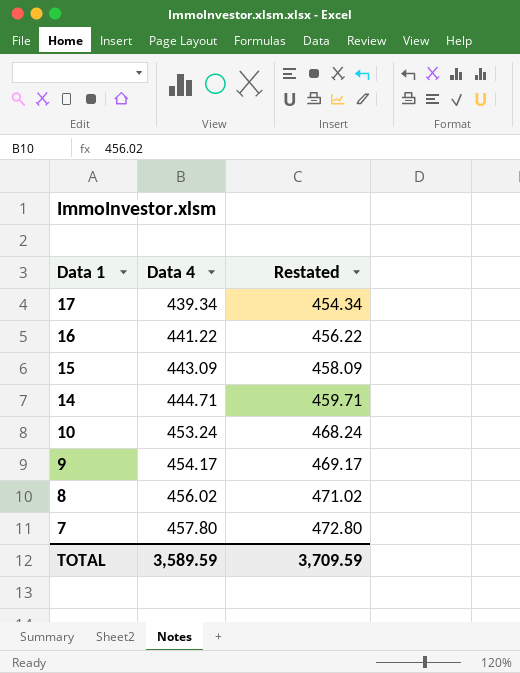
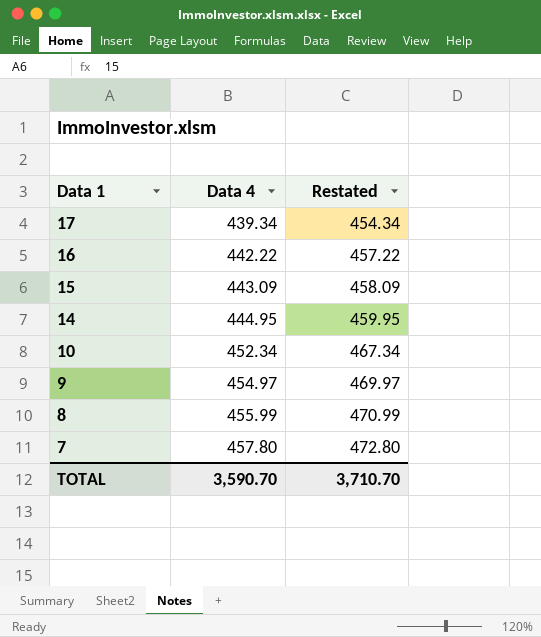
16 | Data 4: 441.22 -> 442.22
16 | Restated: 456.22 -> 457.22
14 | Data 4: 444.71 -> 444.95
14 | Restated: 459.71 -> 459.95
10 | Data 4: 453.24 -> 452.34
10 | Restated: 468.24 -> 467.34
9 | Data 4: 454.17 -> 454.97
9 | Restated: 469.17 -> 469.97
8 | Data 4: 456.02 -> 455.99
8 | Restated: 471.02 -> 470.99
TOTAL | Data 4: 3,589.59 -> 3,590.70
TOTAL | Restated: 3,709.59 -> 3,710.70

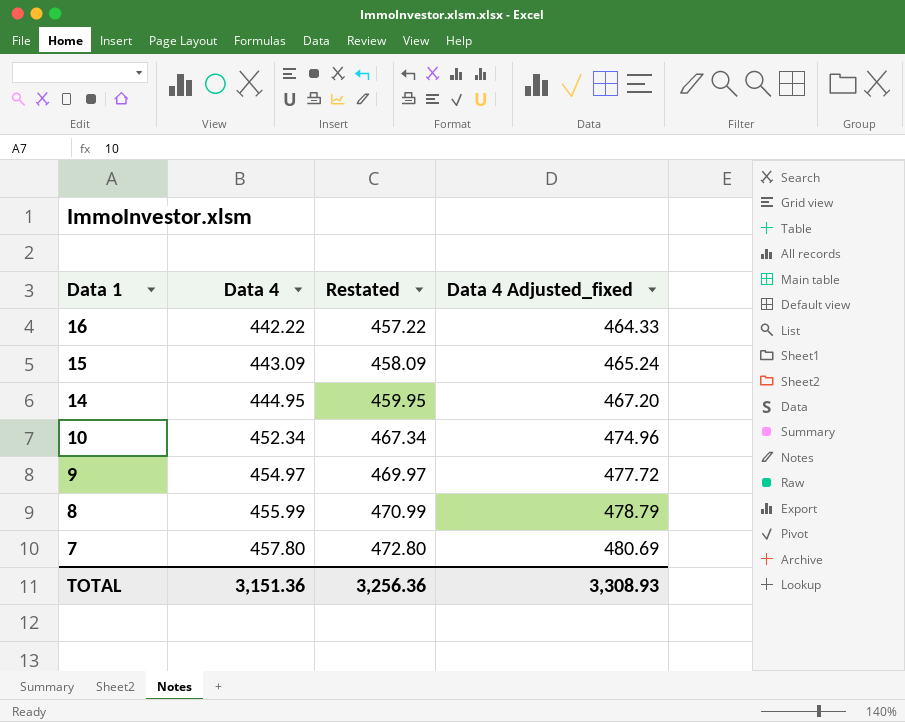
column Data 4 Adjusted_fixed | formula: none -> [Data 4] * 1.05
row 17: 439.34 | 454.34 -> none
TOTAL | Data 4: 3,590.70 -> 3,151.36
TOTAL | Restated: 3,710.70 -> 3,256.36

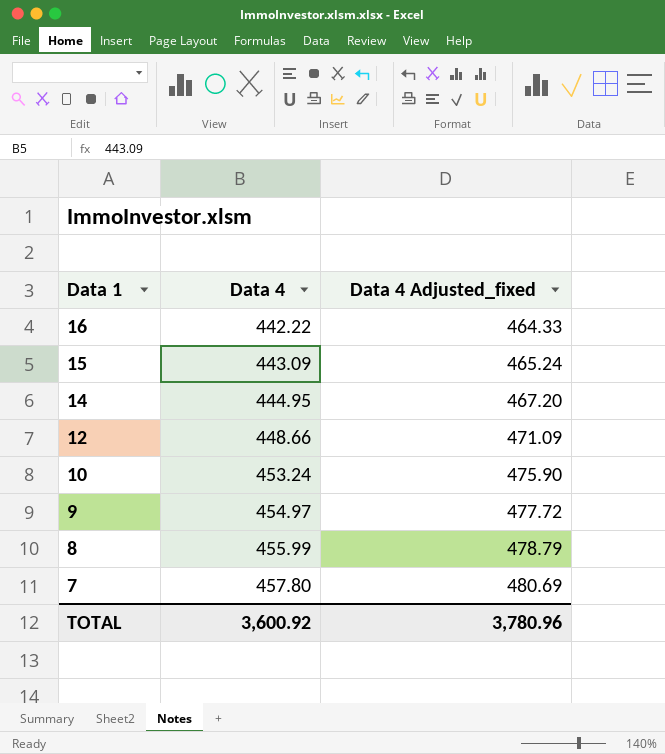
column Restated | formula: [Data 4] + 15 -> none
row 12: none -> 448.66 | 471.09
10 | Data 4: 452.34 -> 453.24
10 | Data 4 Adjusted_fixed: 474.96 -> 475.90
TOTAL | Data 4: 3,151.36 -> 3,600.92
TOTAL | Data 4 Adjusted_fixed: 3,308.93 -> 3,780.96

